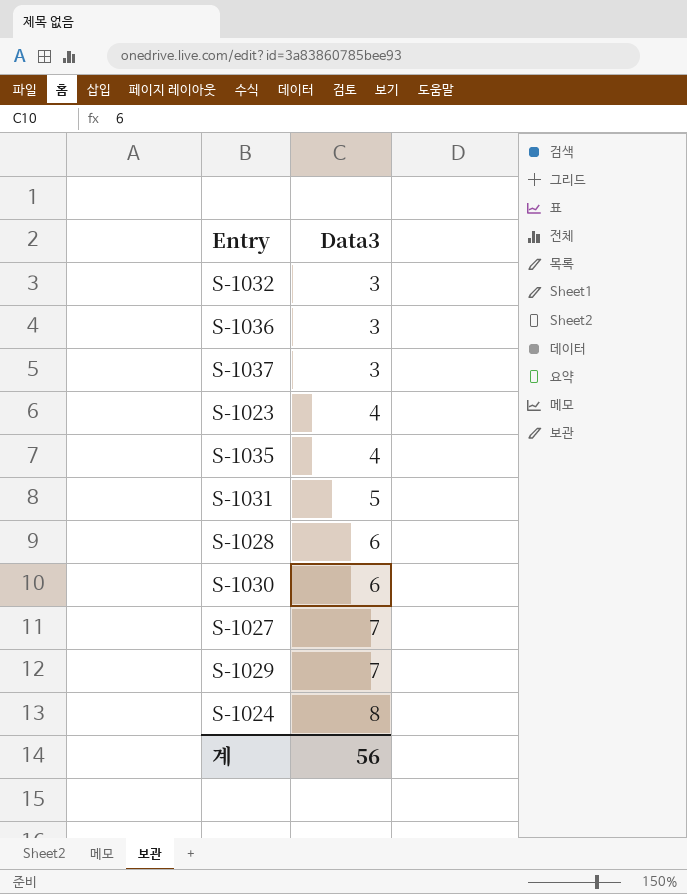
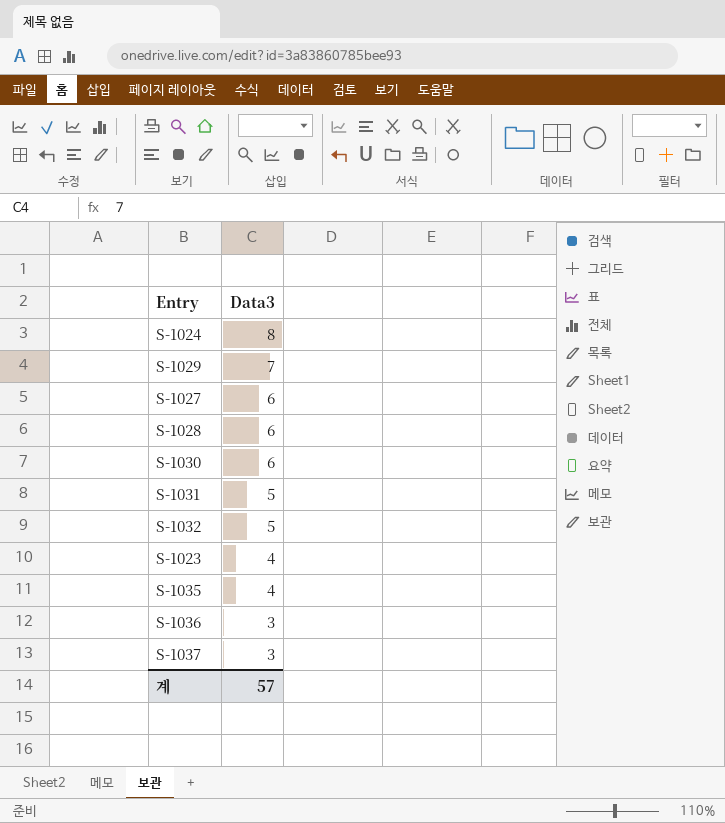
row order: Data3 ascending -> Data3 descending
S-1027 | Data3: 7 -> 6
S-1032 | Data3: 3 -> 5
계 | Data3: 56 -> 57

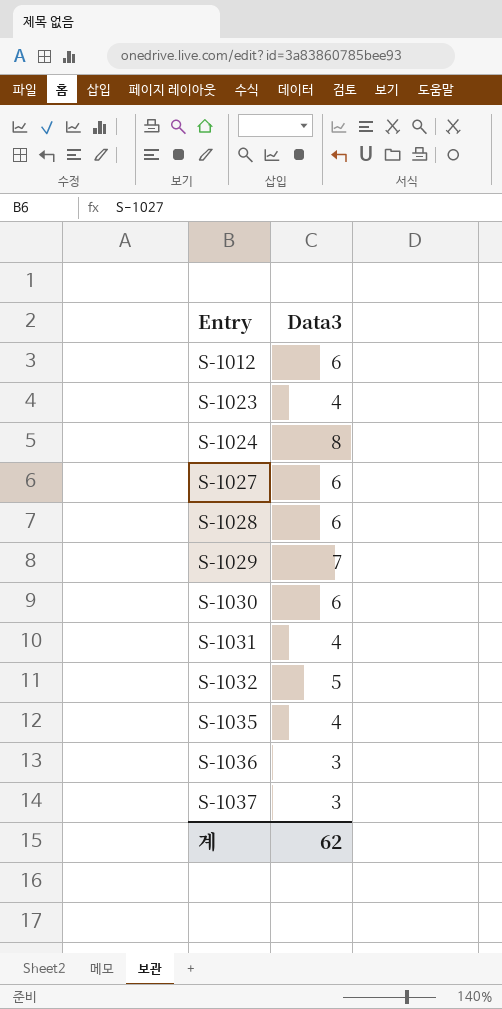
row order: Data3 descending -> Entry ascending
row S-1012: none -> 6
S-1031 | Data3: 5 -> 4
계 | Data3: 57 -> 62

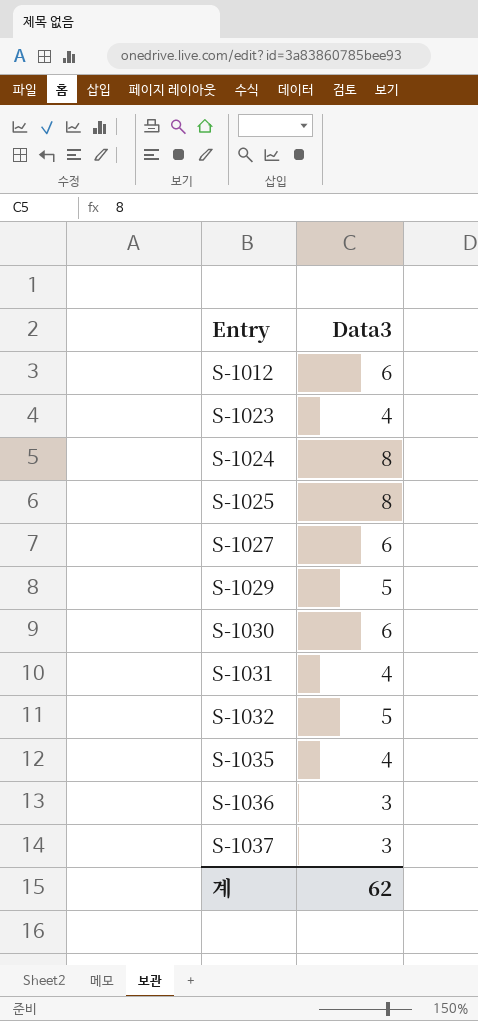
row S-1028: 6 -> none
row S-1025: none -> 8
S-1029 | Data3: 7 -> 5

